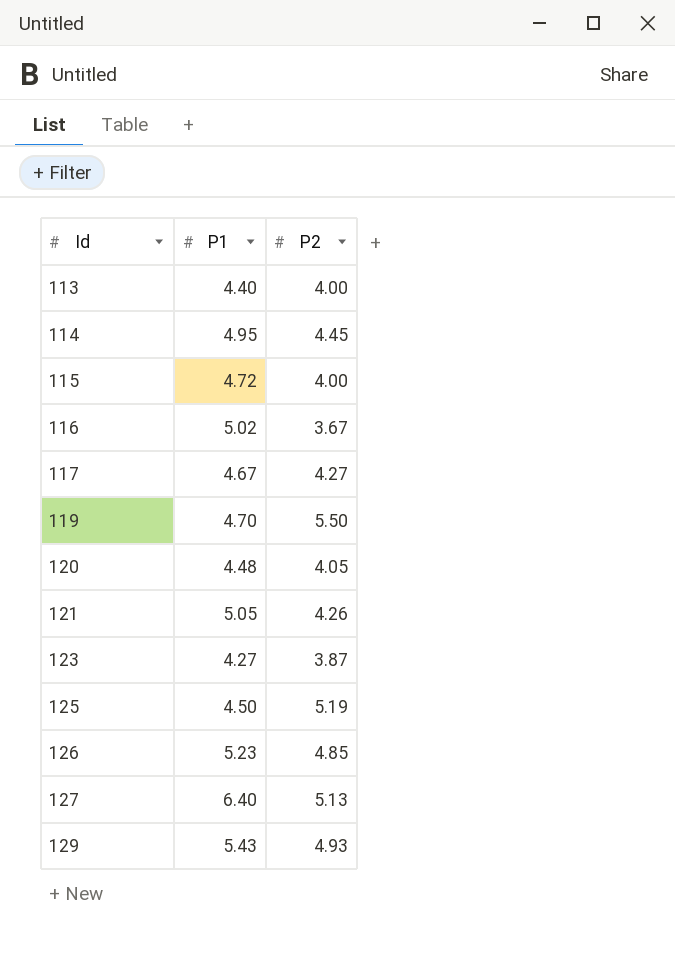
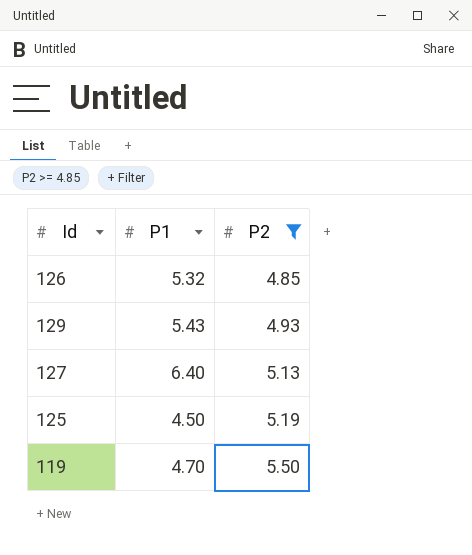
filter: none -> P2 >= 4.85
row order: Id ascending -> P2 ascending
126 | P1: 5.23 -> 5.32

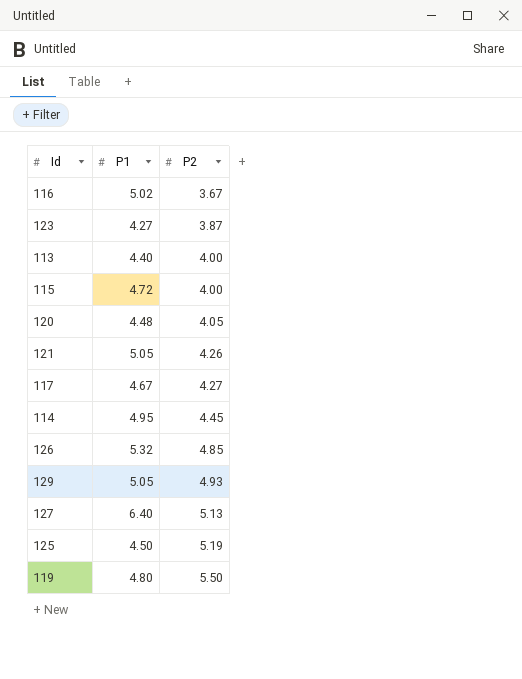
filter: P2 >= 4.85 -> none
129 | P1: 5.43 -> 5.05
119 | P1: 4.70 -> 4.80

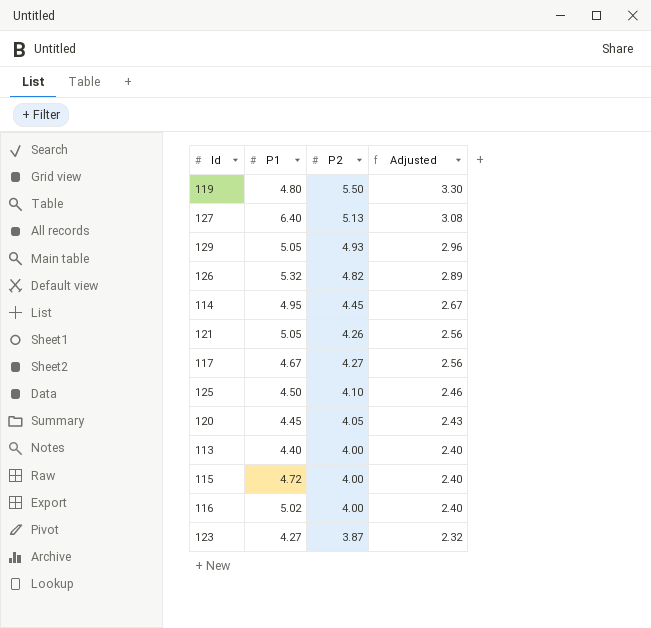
row order: P2 ascending -> Adjusted descending
column Adjusted | formula: none -> [P2] * 0.6
126 | P2: 4.85 -> 4.82
125 | P2: 5.19 -> 4.10
120 | P1: 4.48 -> 4.45
116 | P2: 3.67 -> 4.00

